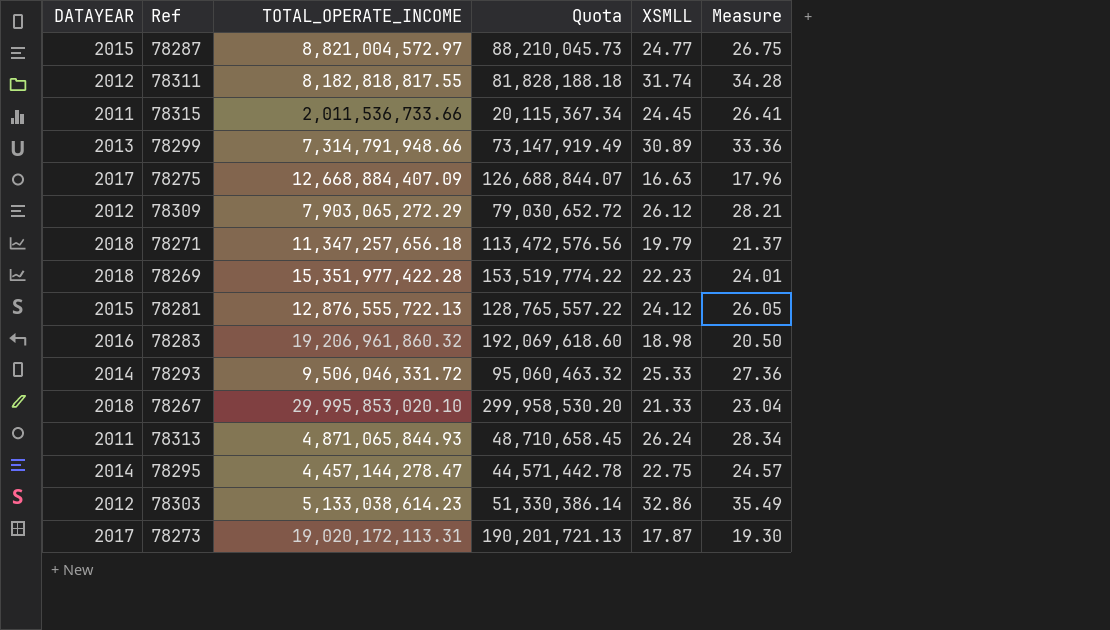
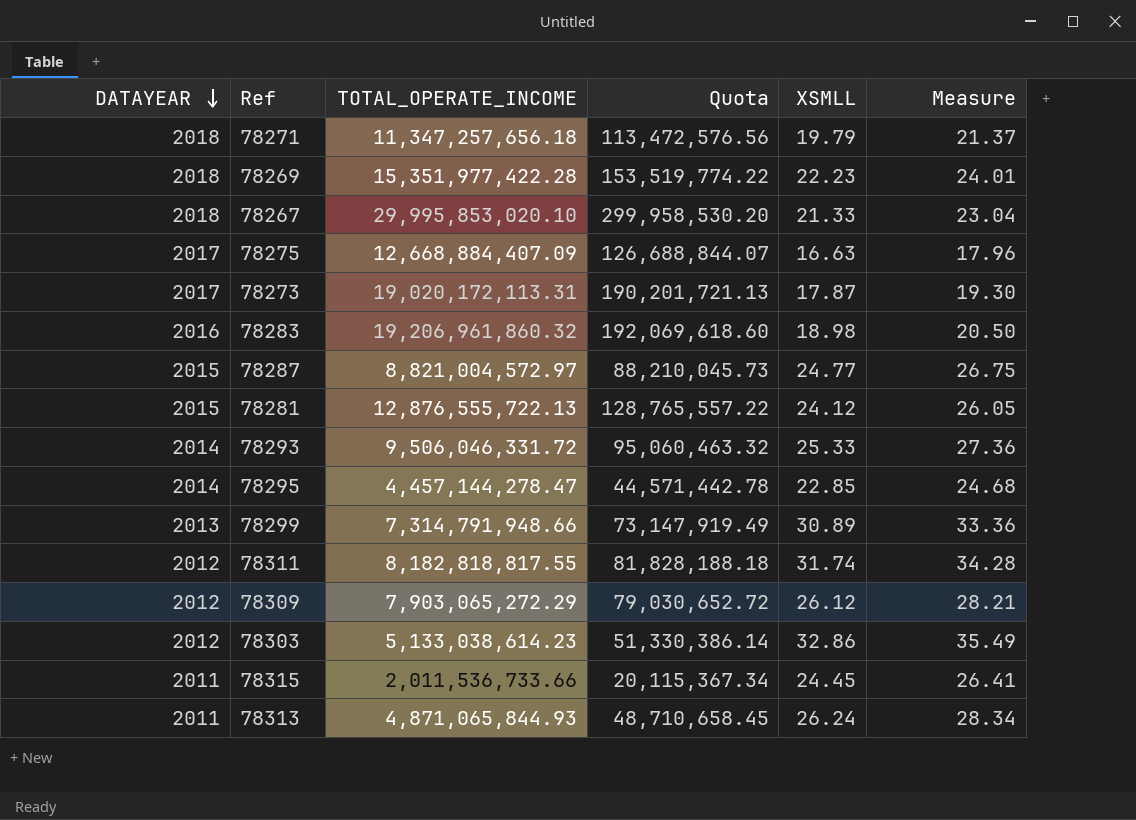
row order: none -> DATAYEAR descending
78295 | XSMLL: 22.75 -> 22.85
78295 | Measure: 24.57 -> 24.68

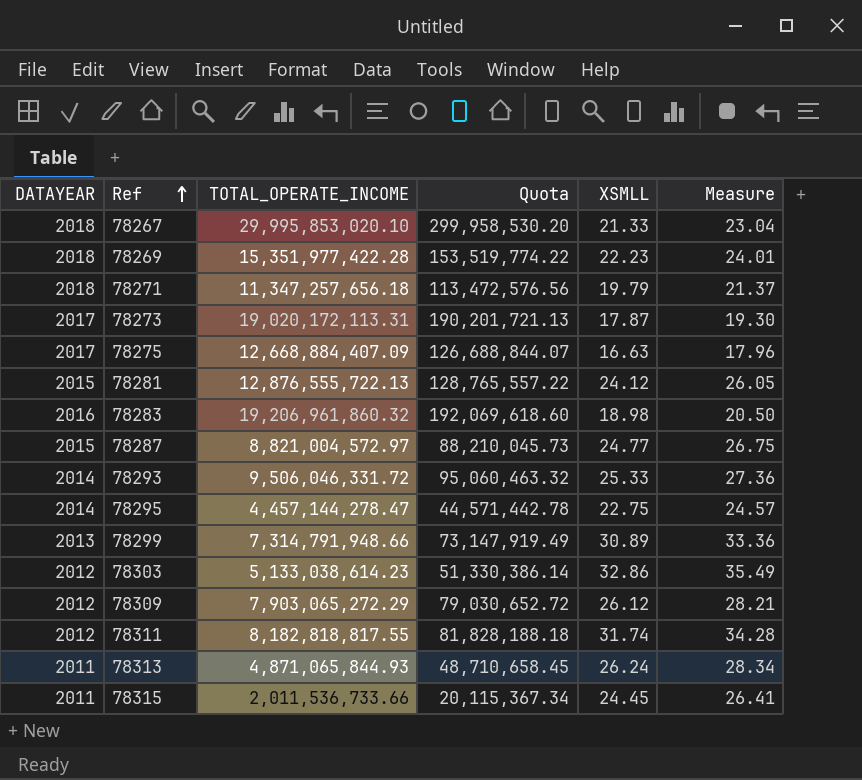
row order: DATAYEAR descending -> Ref ascending
78295 | XSMLL: 22.85 -> 22.75
78295 | Measure: 24.68 -> 24.57

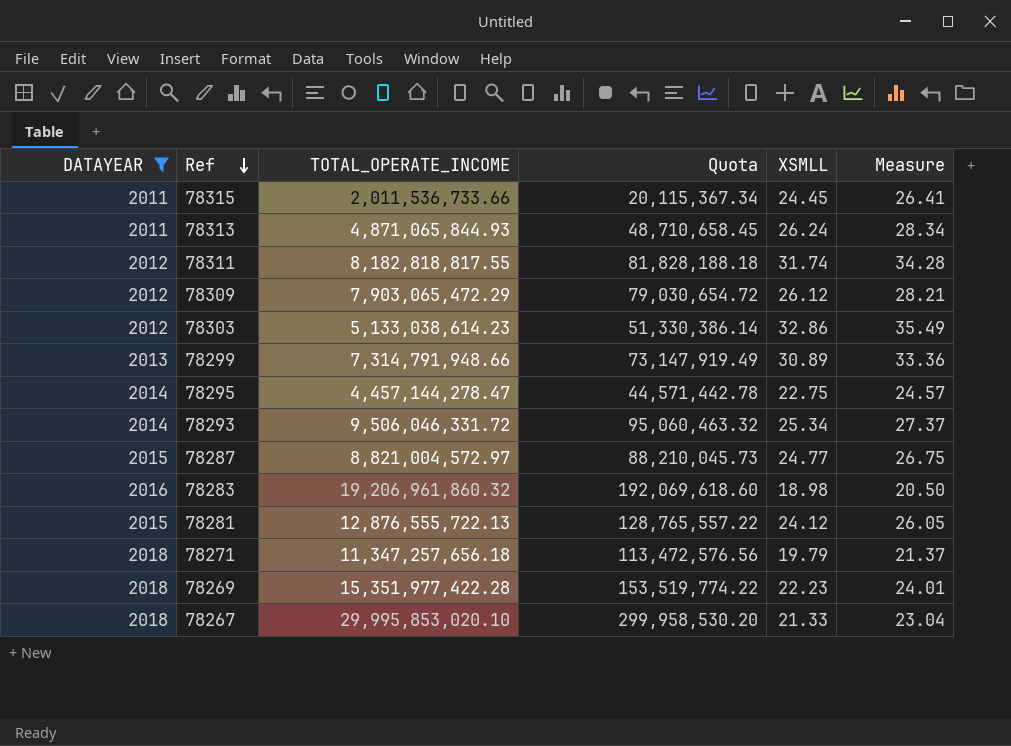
filter: none -> DATAYEAR != 2017
row order: Ref ascending -> Ref descending
78309 | TOTAL_OPERATE_INCOME: 7,903,065,272.29 -> 7,903,065,472.29
78309 | Quota: 79,030,652.72 -> 79,030,654.72
78293 | XSMLL: 25.33 -> 25.34
78293 | Measure: 27.36 -> 27.37

